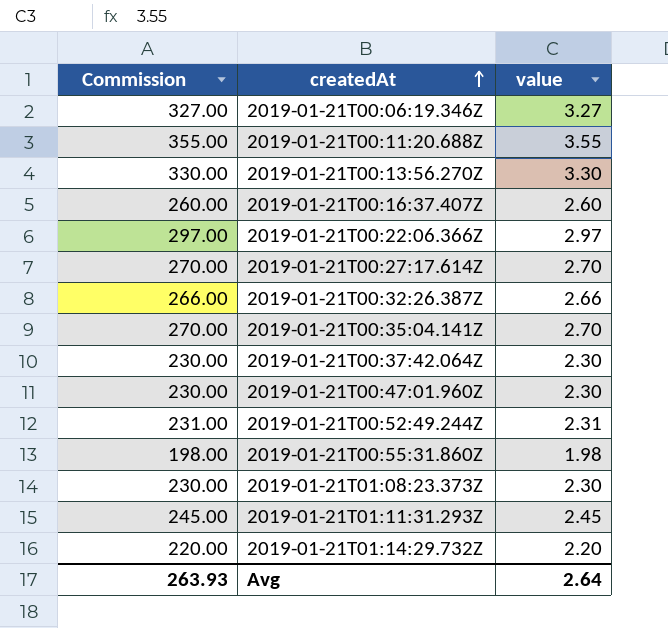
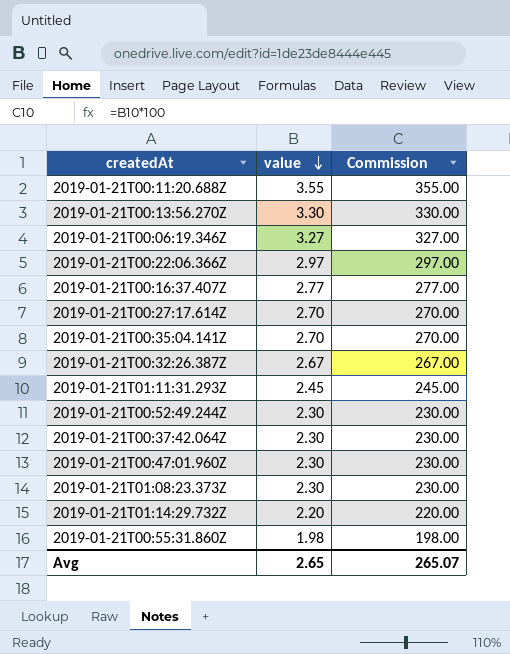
row order: createdAt ascending -> value descending
column Commission | position: 1 -> 3
2019-01-21T00:16:37.407Z | value: 2.60 -> 2.77
2019-01-21T00:16:37.407Z | Commission: 260.00 -> 277.00
2019-01-21T00:32:26.387Z | value: 2.66 -> 2.67
2019-01-21T00:32:26.387Z | Commission: 266.00 -> 267.00
2019-01-21T00:52:49.244Z | value: 2.31 -> 2.30
2019-01-21T00:52:49.244Z | Commission: 231.00 -> 230.00
Avg | value: 2.64 -> 2.65
Avg | Commission: 263.93 -> 265.07

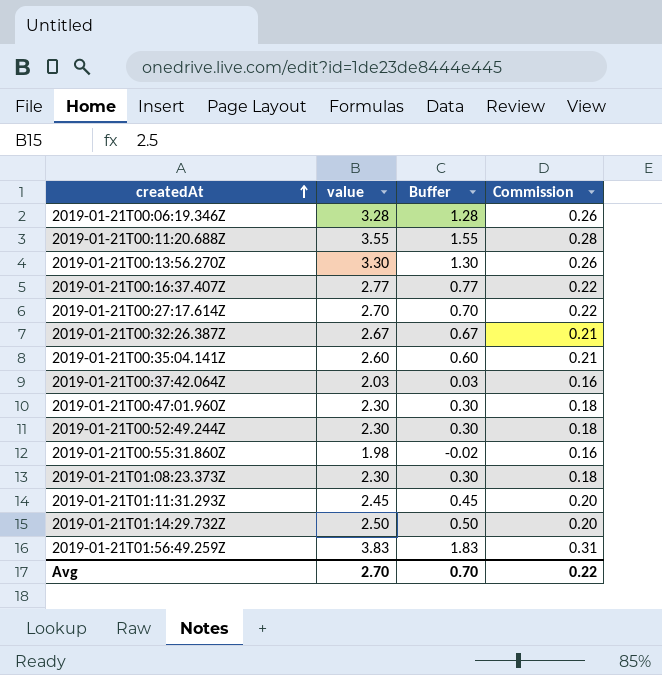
row order: value descending -> createdAt ascending
column Buffer | formula: none -> [value] - 2
column Commission | formula: [value] * 100 -> [value] * 0.08
row 2019-01-21T00:22:06.366Z: 2.97 | 297.00 -> none
2019-01-21T00:06:19.346Z | value: 3.27 -> 3.28
2019-01-21T00:35:04.141Z | value: 2.70 -> 2.60
2019-01-21T00:37:42.064Z | value: 2.30 -> 2.03
2019-01-21T01:14:29.732Z | value: 2.20 -> 2.50
row 2019-01-21T01:56:49.259Z: none -> 3.83 | 1.83 | 0.31
Avg | value: 2.65 -> 2.70
Avg | Commission: 265.07 -> 0.22

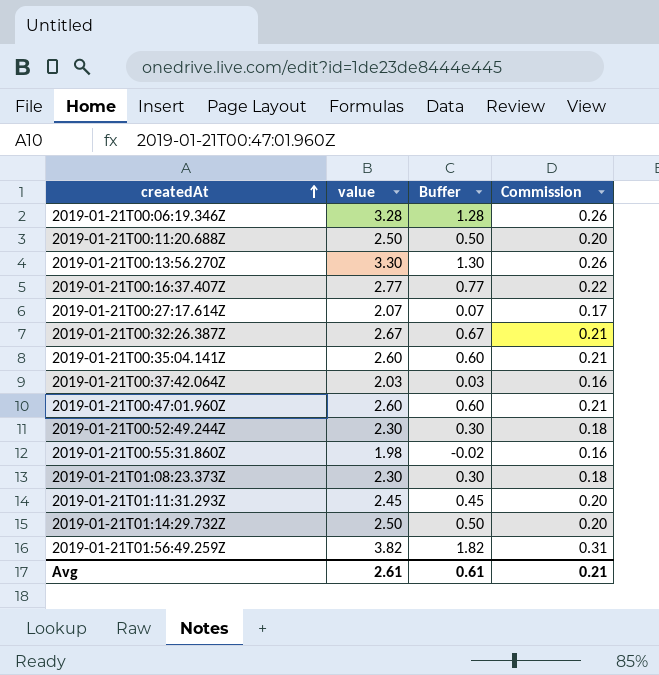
2019-01-21T00:11:20.688Z | value: 3.55 -> 2.50
2019-01-21T00:11:20.688Z | Buffer: 1.55 -> 0.50
2019-01-21T00:11:20.688Z | Commission: 0.28 -> 0.20
2019-01-21T00:27:17.614Z | value: 2.70 -> 2.07
2019-01-21T00:27:17.614Z | Buffer: 0.70 -> 0.07
2019-01-21T00:27:17.614Z | Commission: 0.22 -> 0.17
2019-01-21T00:47:01.960Z | value: 2.30 -> 2.60
2019-01-21T00:47:01.960Z | Buffer: 0.30 -> 0.60
2019-01-21T00:47:01.960Z | Commission: 0.18 -> 0.21
2019-01-21T01:56:49.259Z | value: 3.83 -> 3.82
2019-01-21T01:56:49.259Z | Buffer: 1.83 -> 1.82
Avg | value: 2.70 -> 2.61
Avg | Buffer: 0.70 -> 0.61
Avg | Commission: 0.22 -> 0.21

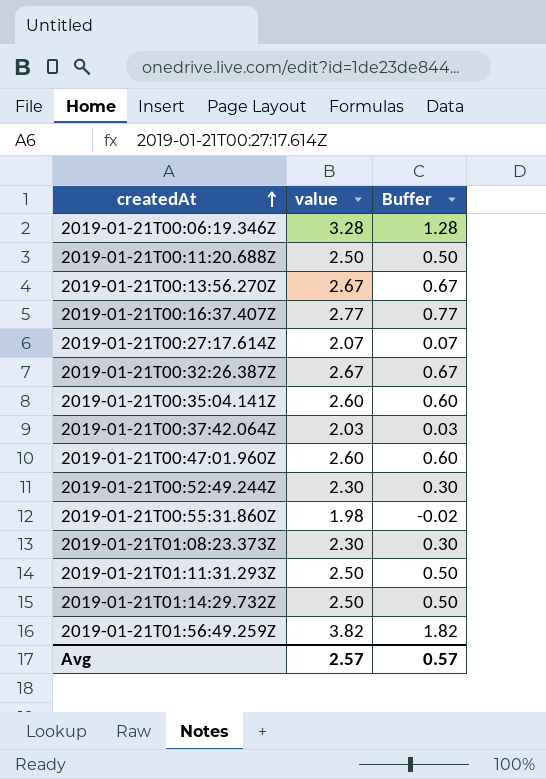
column Commission | formula: [value] * 0.08 -> none
2019-01-21T00:13:56.270Z | value: 3.30 -> 2.67
2019-01-21T00:13:56.270Z | Buffer: 1.30 -> 0.67
2019-01-21T01:11:31.293Z | value: 2.45 -> 2.50
2019-01-21T01:11:31.293Z | Buffer: 0.45 -> 0.50
Avg | value: 2.61 -> 2.57
Avg | Buffer: 0.61 -> 0.57

